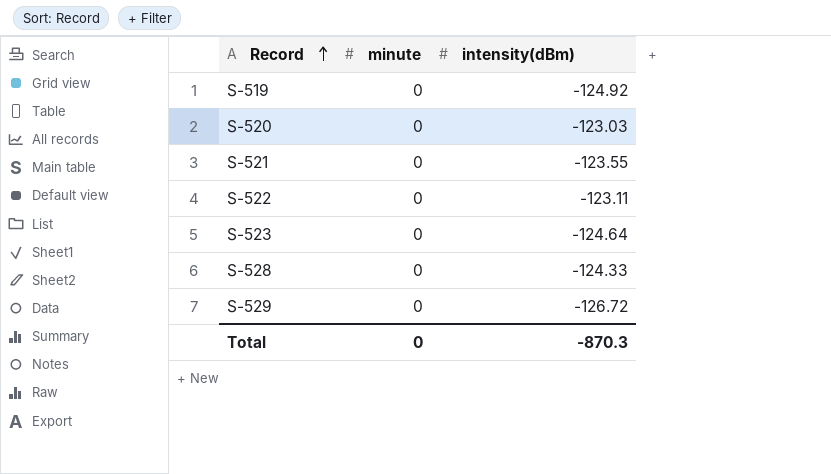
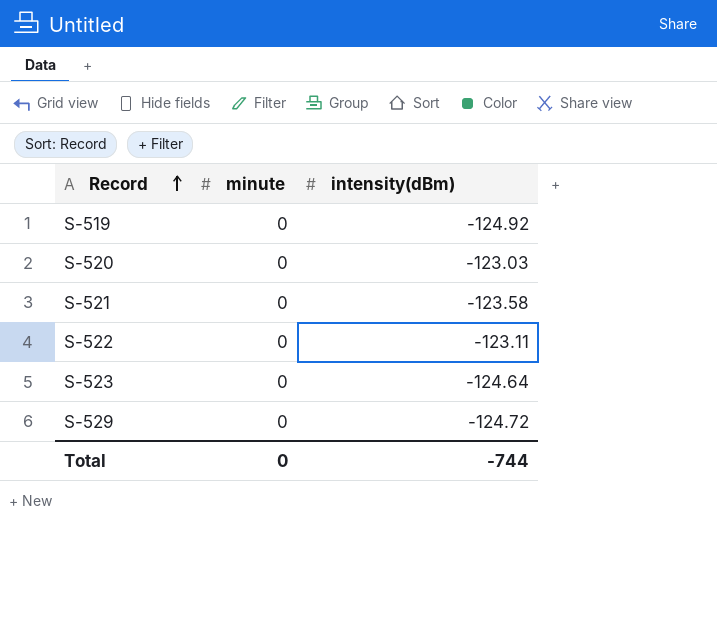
row S-528: 0 | -124.33 -> none
S-521 | intensity(dBm): -123.55 -> -123.58
S-529 | intensity(dBm): -126.72 -> -124.72
Total | intensity(dBm): -870.3 -> -744

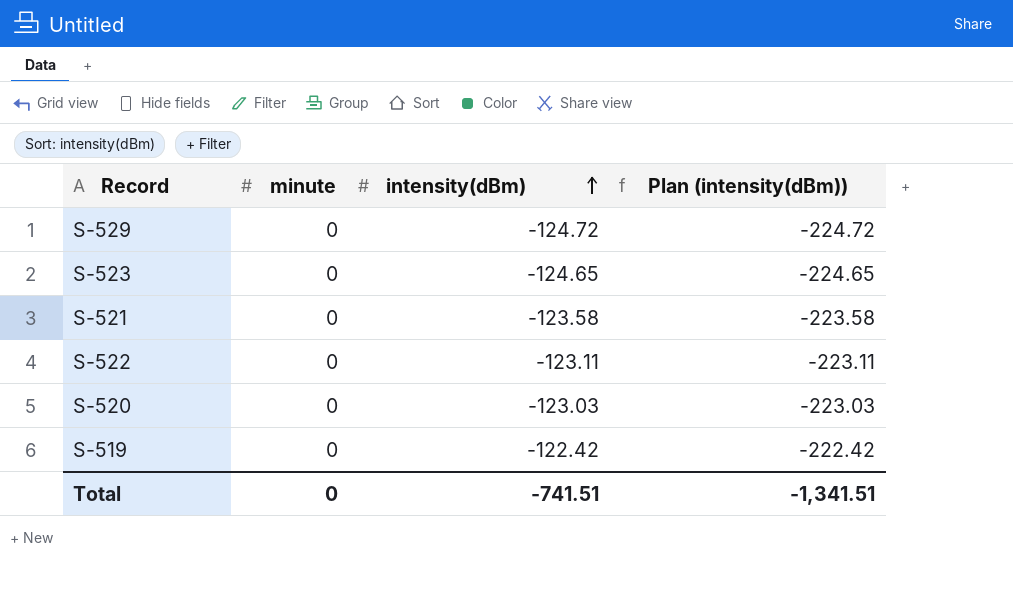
row order: Record ascending -> intensity(dBm) ascending
column Plan (intensity(dBm)) | formula: none -> [intensity(dBm)] - 100
S-523 | intensity(dBm): -124.64 -> -124.65
S-519 | intensity(dBm): -124.92 -> -122.42
Total | intensity(dBm): -744 -> -741.51

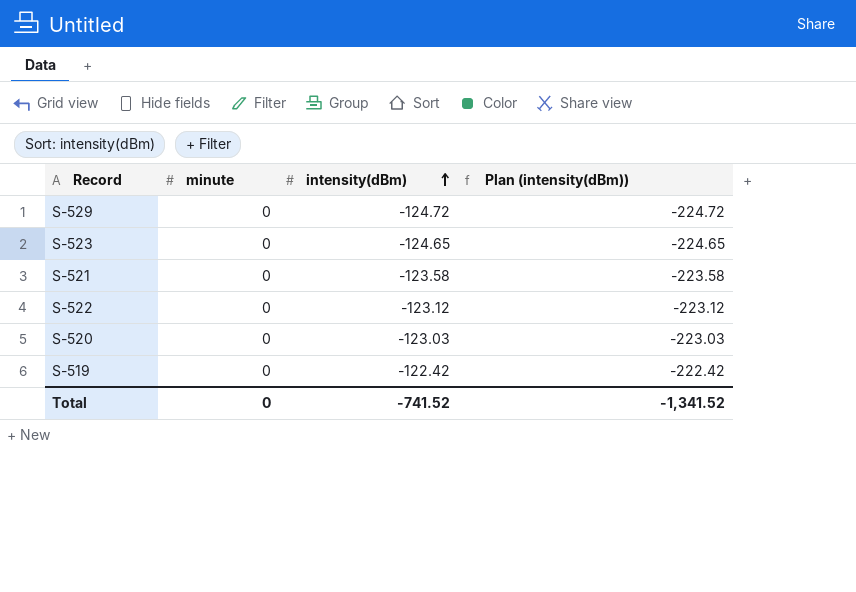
S-522 | intensity(dBm): -123.11 -> -123.12
S-522 | Plan (intensity(dBm)): -223.11 -> -223.12
Total | intensity(dBm): -741.51 -> -741.52
Total | Plan (intensity(dBm)): -1,341.51 -> -1,341.52

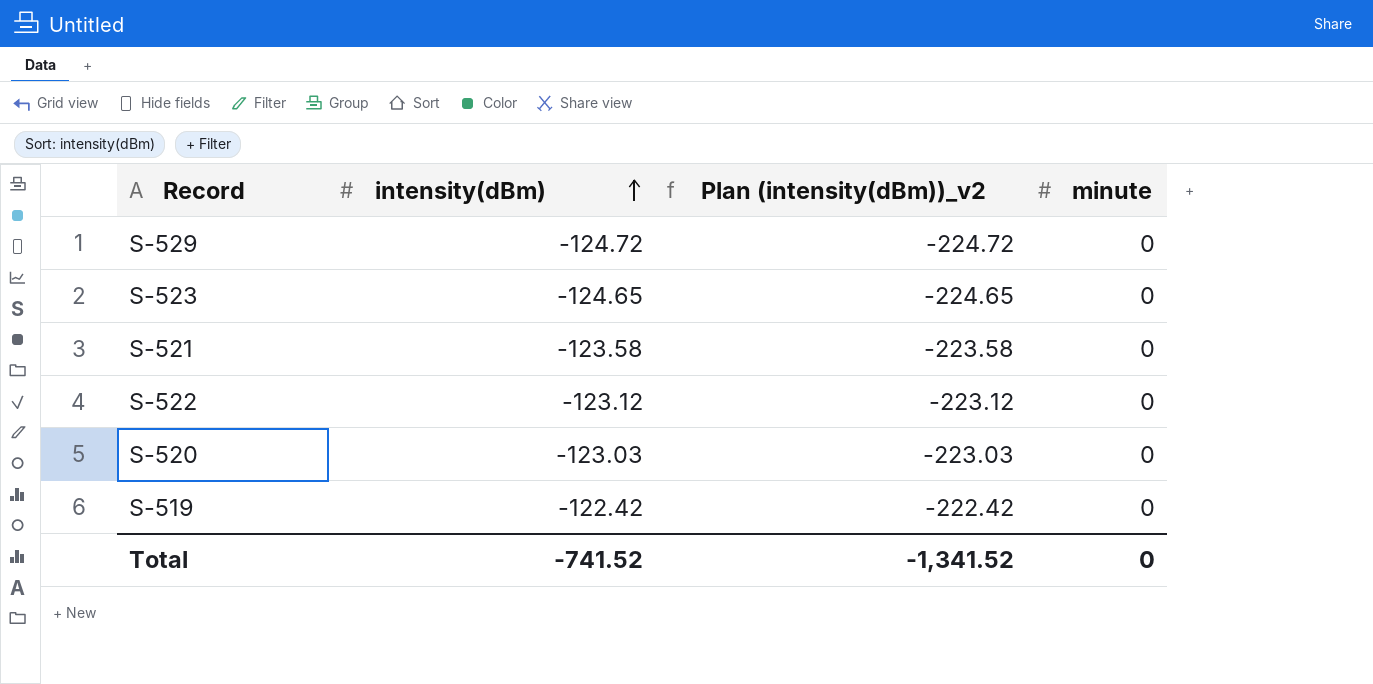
column name: Plan (intensity(dBm)) -> Plan (intensity(dBm))_v2
column minute | position: 2 -> 4

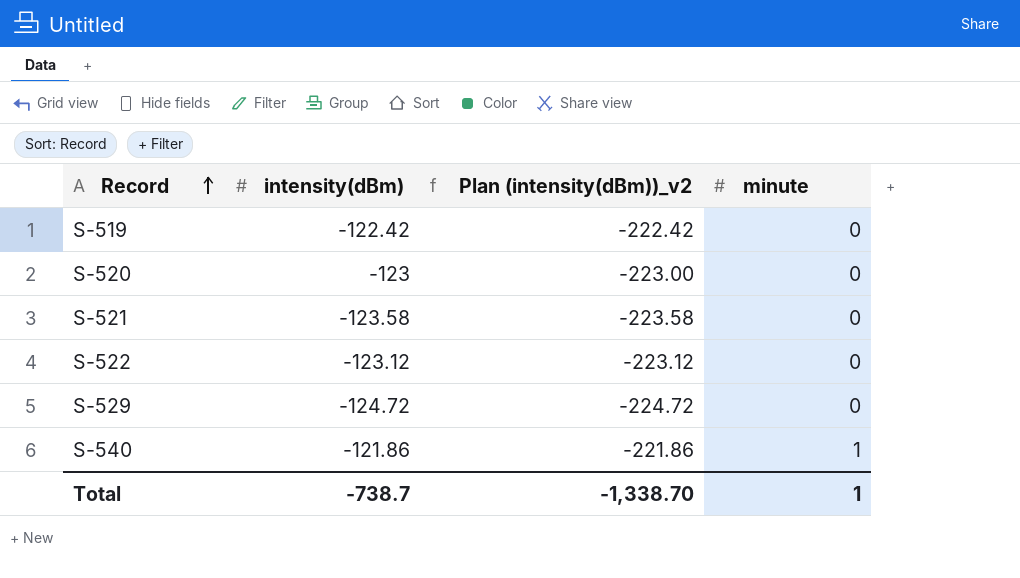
row order: intensity(dBm) ascending -> Record ascending
row S-523: -124.65 | -224.65 | 0 -> none
S-520 | intensity(dBm): -123.03 -> -123
S-520 | Plan (intensity(dBm))_v2: -223.03 -> -223.00
row S-540: none -> -121.86 | -221.86 | 1
Total | intensity(dBm): -741.52 -> -738.7
Total | Plan (intensity(dBm))_v2: -1,341.52 -> -1,338.70
Total | minute: 0 -> 1

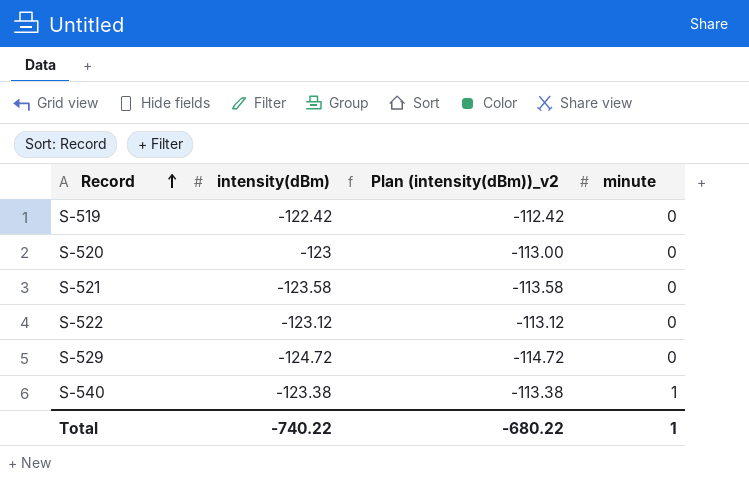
column Plan (intensity(dBm))_v2 | formula: [intensity(dBm)] - 100 -> [intensity(dBm)] + 10
S-540 | intensity(dBm): -121.86 -> -123.38
Total | intensity(dBm): -738.7 -> -740.22
Total | Plan (intensity(dBm))_v2: -1,338.70 -> -680.22

